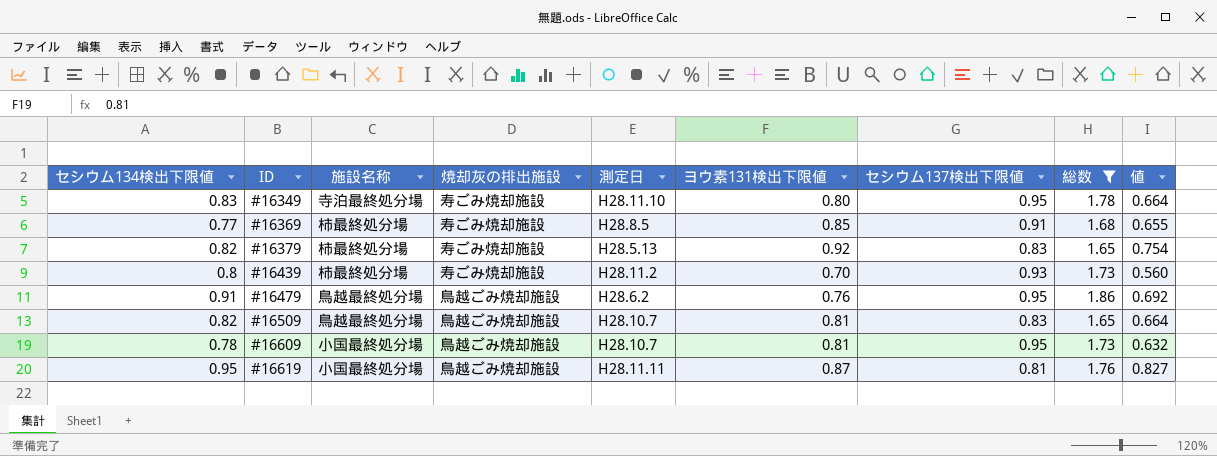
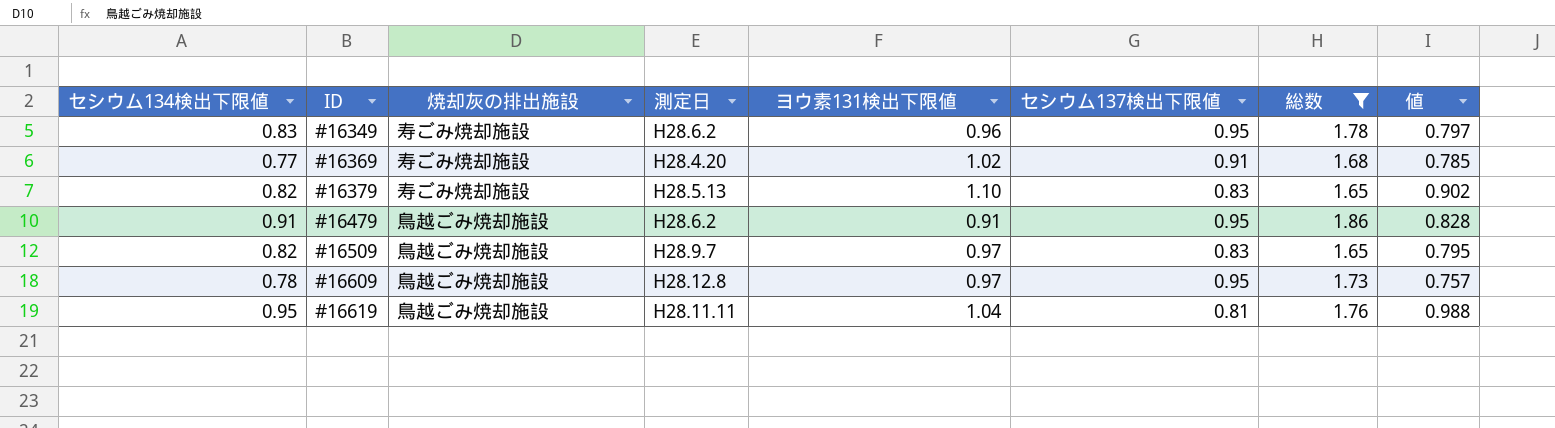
column 施設名称 | position: 3 -> none
row #16439: 0.8 | 柿最終処分場 | 寿ごみ焼却施設 | H28.11.2 | 0.70 | 0.93 | 1.73 | 0.560 -> none
#16349 | 測定日: H28.11.10 -> H28.6.2
#16349 | ヨウ素131検出下限値: 0.80 -> 0.96
#16349 | 値: 0.664 -> 0.797
#16369 | 測定日: H28.8.5 -> H28.4.20
#16369 | ヨウ素131検出下限値: 0.85 -> 1.02
#16369 | 値: 0.655 -> 0.785
#16379 | ヨウ素131検出下限値: 0.92 -> 1.10
#16379 | 値: 0.754 -> 0.902
#16479 | ヨウ素131検出下限値: 0.76 -> 0.91
#16479 | 値: 0.692 -> 0.828
#16509 | 測定日: H28.10.7 -> H28.9.7
#16509 | ヨウ素131検出下限値: 0.81 -> 0.97
#16509 | 値: 0.664 -> 0.795
#16609 | 測定日: H28.10.7 -> H28.12.8
#16609 | ヨウ素131検出下限値: 0.81 -> 0.97
#16609 | 値: 0.632 -> 0.757
#16619 | ヨウ素131検出下限値: 0.87 -> 1.04
#16619 | 値: 0.827 -> 0.988

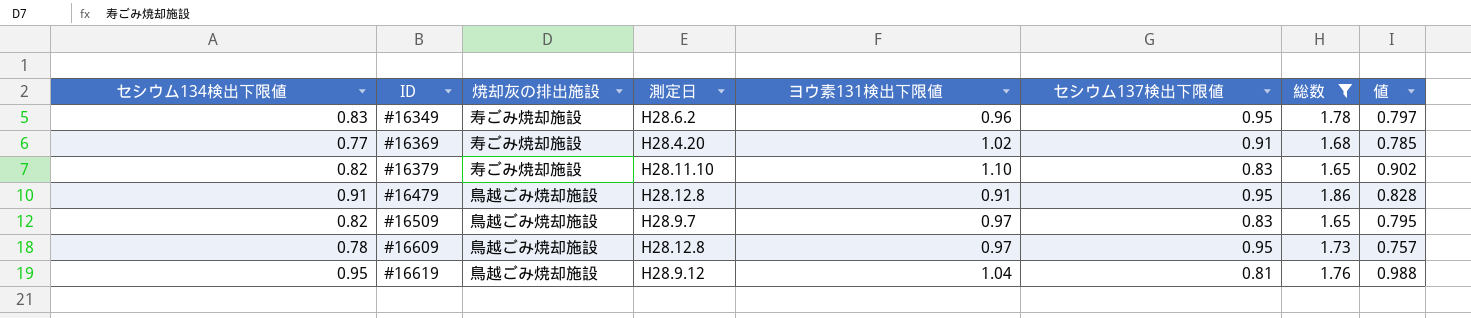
#16379 | 測定日: H28.5.13 -> H28.11.10
#16479 | 測定日: H28.6.2 -> H28.12.8
#16619 | 測定日: H28.11.11 -> H28.9.12

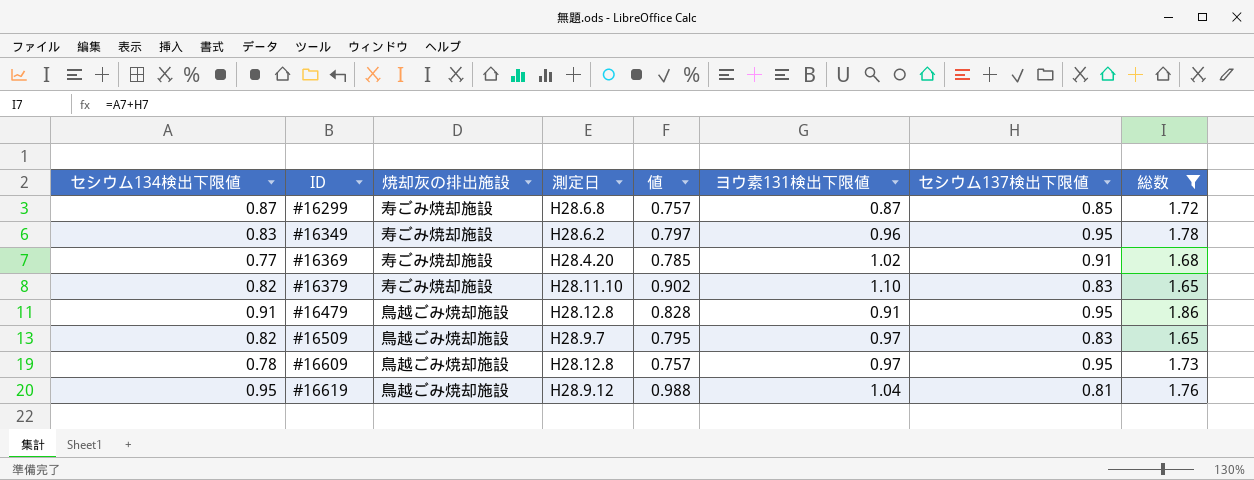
column 値 | position: 8 -> 5
row #16299: none -> 0.87 | 寿ごみ焼却施設 | H28.6.8 | 0.757 | 0.87 | 0.85 | 1.72

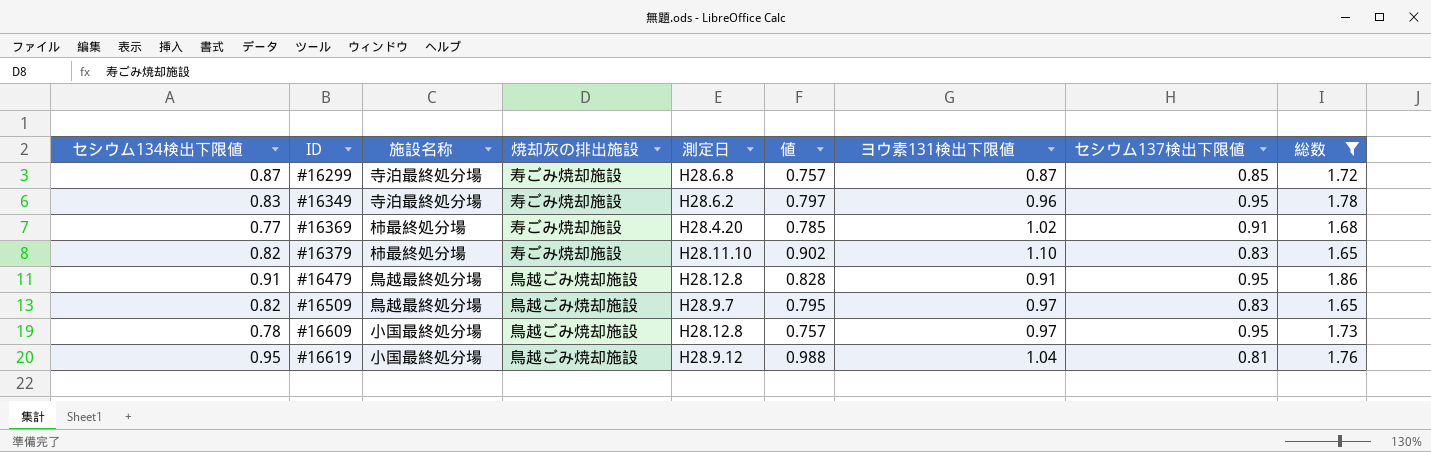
column 施設名称 | position: none -> 3

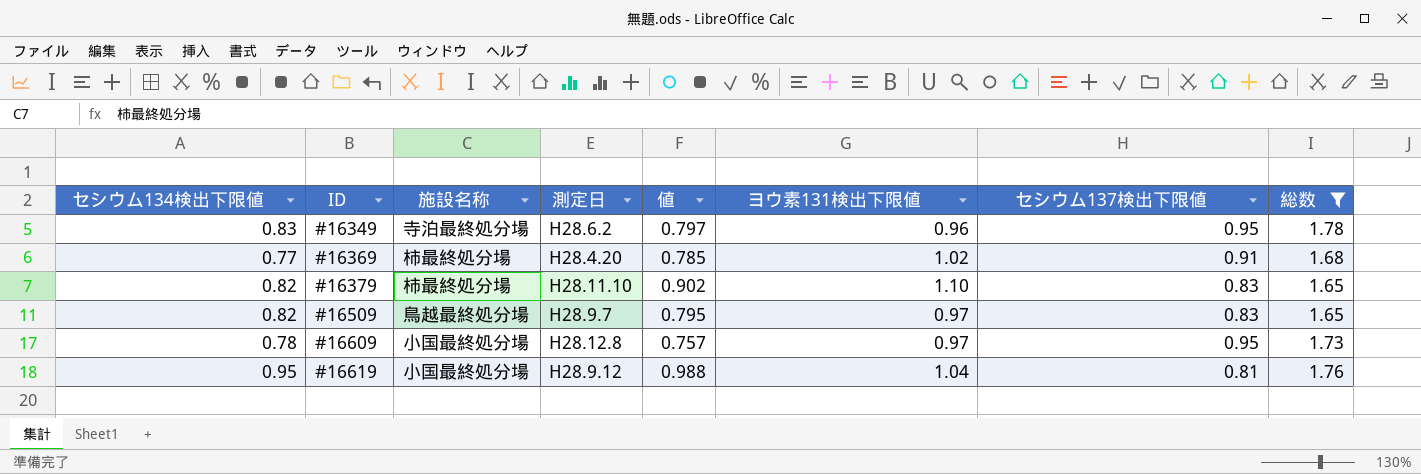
column 焼却灰の排出施設 | position: 4 -> none
row #16299: 0.87 | 寺泊最終処分場 | 寿ごみ焼却施設 | H28.6.8 | 0.757 | 0.87 | 0.85 | 1.72 -> none
row #16479: 0.91 | 鳥越最終処分場 | 鳥越ごみ焼却施設 | H28.12.8 | 0.828 | 0.91 | 0.95 | 1.86 -> none

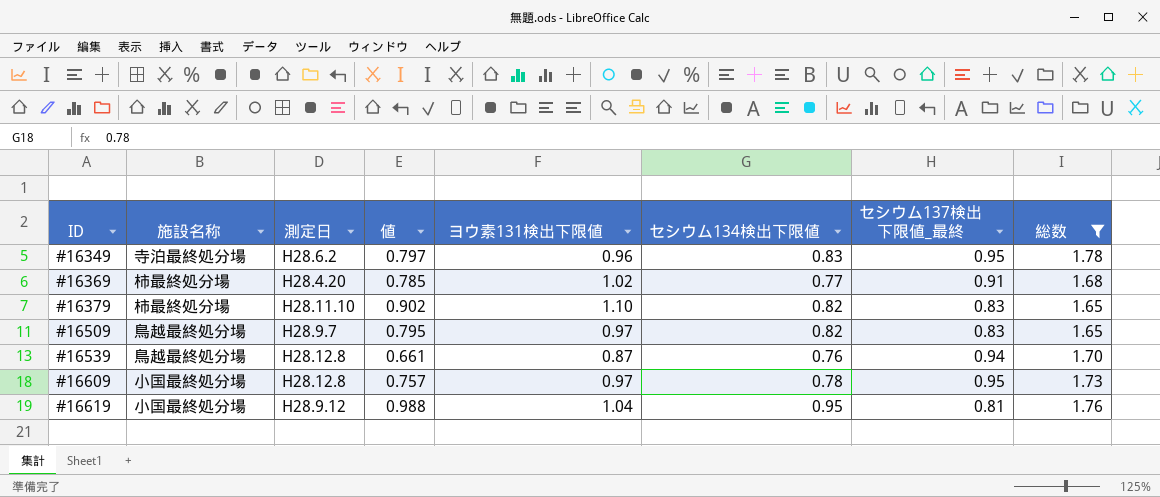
column セシウム134検出下限値 | position: 1 -> 6
column name: セシウム137検出下限値 -> セシウム137検出下限値_最終
row #16539: none -> 鳥越最終処分場 | H28.12.8 | 0.661 | 0.87 | 0.76 | 0.94 | 1.70

